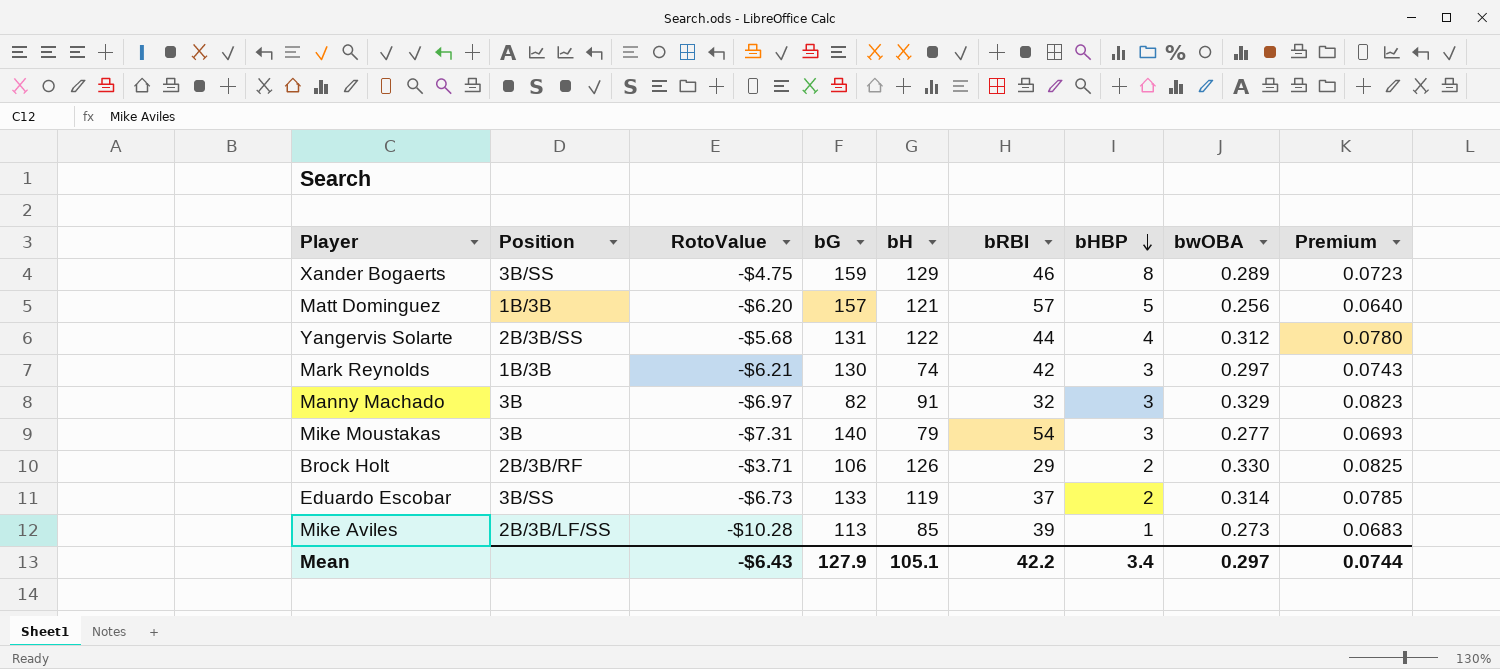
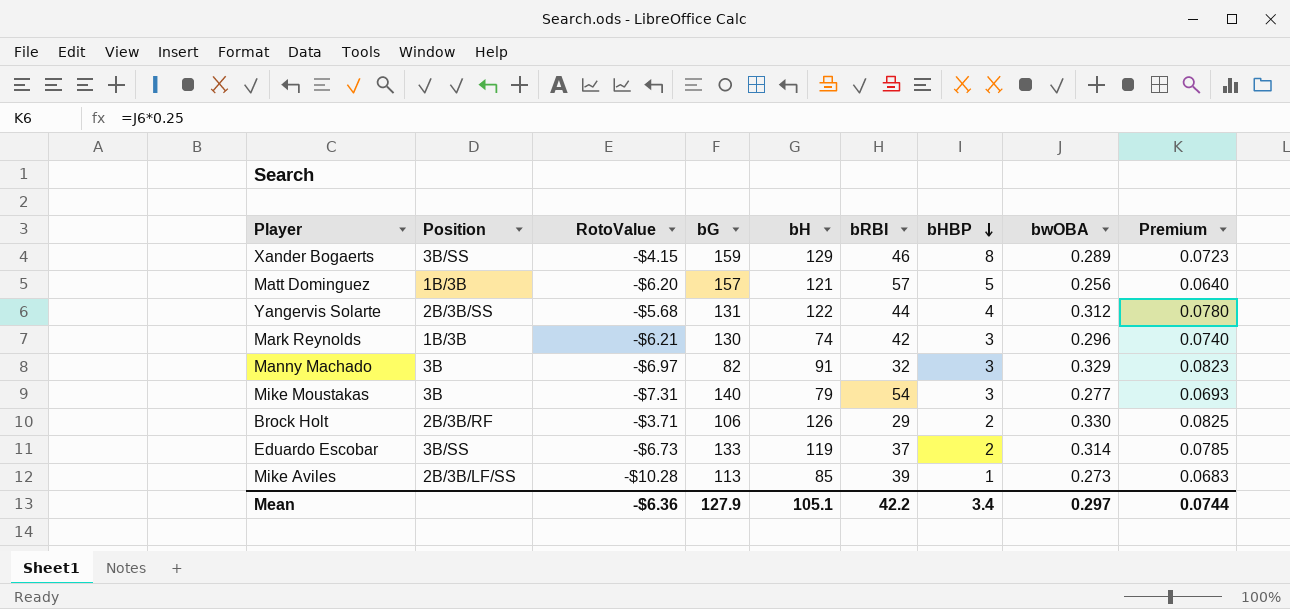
Xander Bogaerts | RotoValue: -$4.75 -> -$4.15
Mark Reynolds | bwOBA: 0.297 -> 0.296
Mark Reynolds | Premium: 0.0743 -> 0.0740
Mean | RotoValue: -$6.43 -> -$6.36

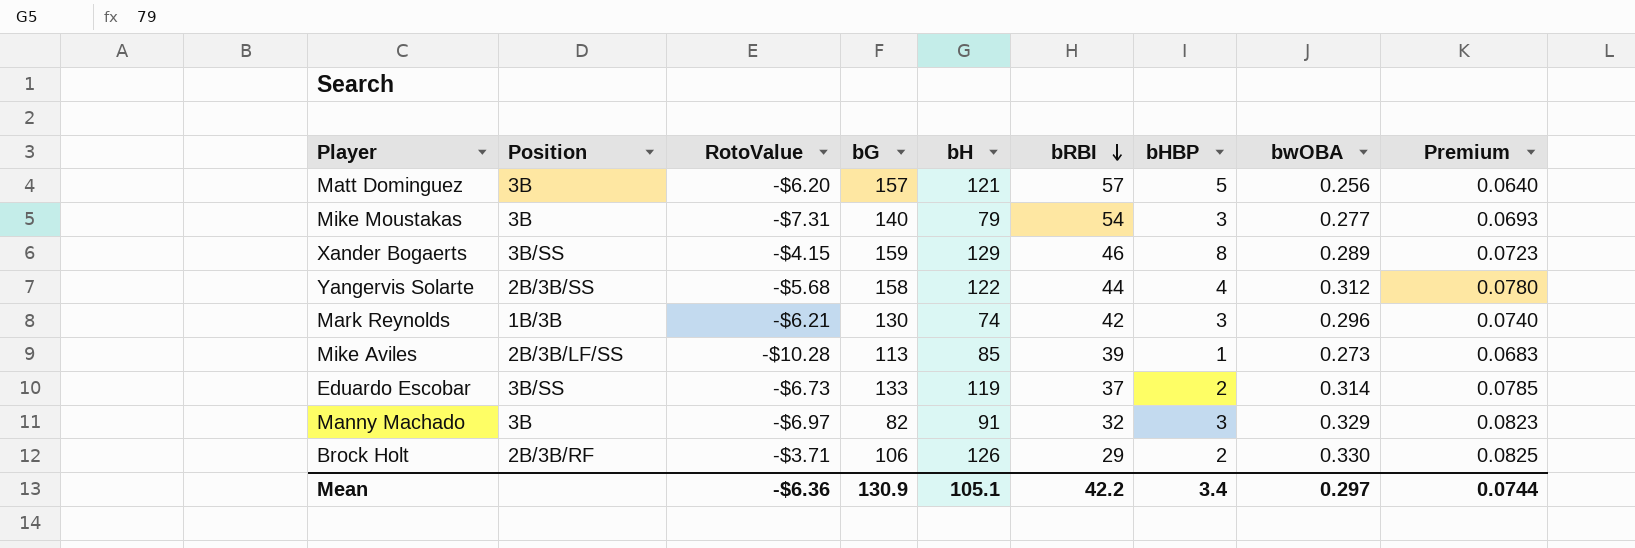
row order: bHBP descending -> bRBI descending
Matt Dominguez | Position: 1B/3B -> 3B
Yangervis Solarte | bG: 131 -> 158
Mean | bG: 127.9 -> 130.9

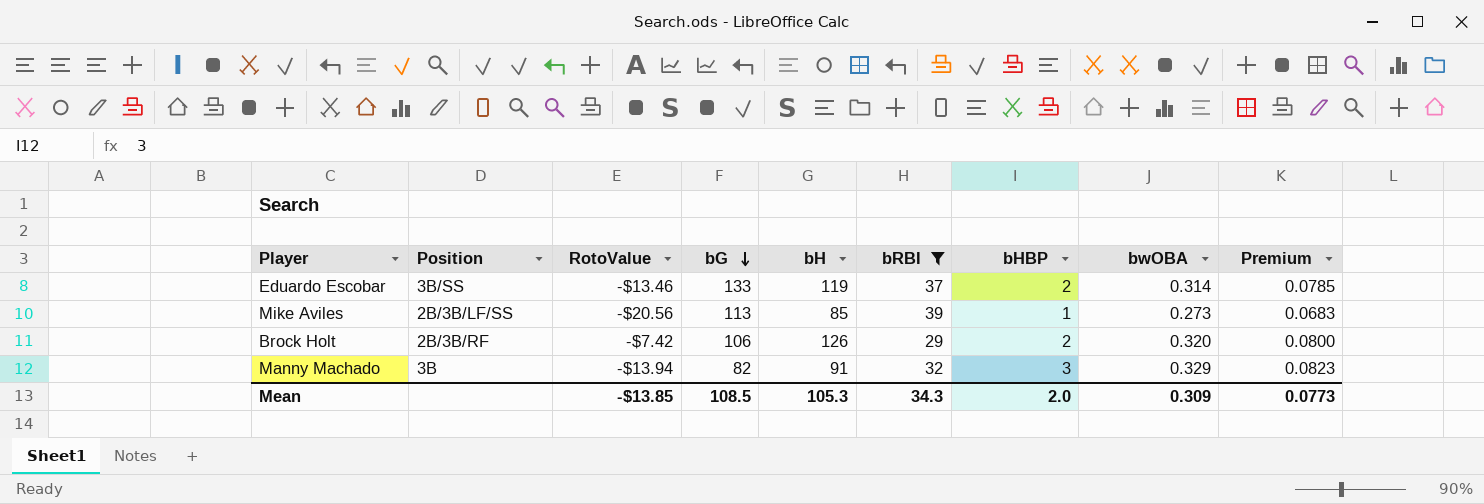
filter: none -> bRBI <= 39
row order: bRBI descending -> bG descending
Eduardo Escobar | RotoValue: -$6.73 -> -$13.46
Mike Aviles | RotoValue: -$10.28 -> -$20.56
Brock Holt | RotoValue: -$3.71 -> -$7.42
Brock Holt | bwOBA: 0.330 -> 0.320
Brock Holt | Premium: 0.0825 -> 0.0800
Manny Machado | RotoValue: -$6.97 -> -$13.94
Mean | RotoValue: -$6.36 -> -$13.85
Mean | bG: 130.9 -> 108.5
Mean | bH: 105.1 -> 105.3
Mean | bRBI: 42.2 -> 34.3
Mean | bHBP: 3.4 -> 2.0
Mean | bwOBA: 0.297 -> 0.309
Mean | Premium: 0.0744 -> 0.0773

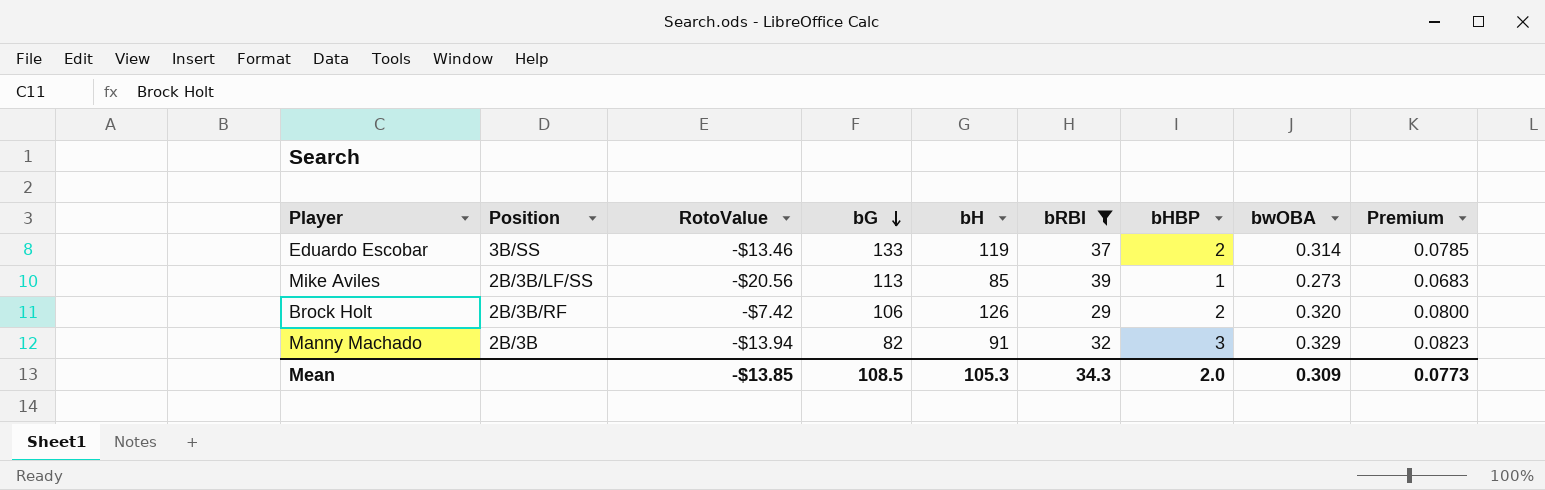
Manny Machado | Position: 3B -> 2B/3B

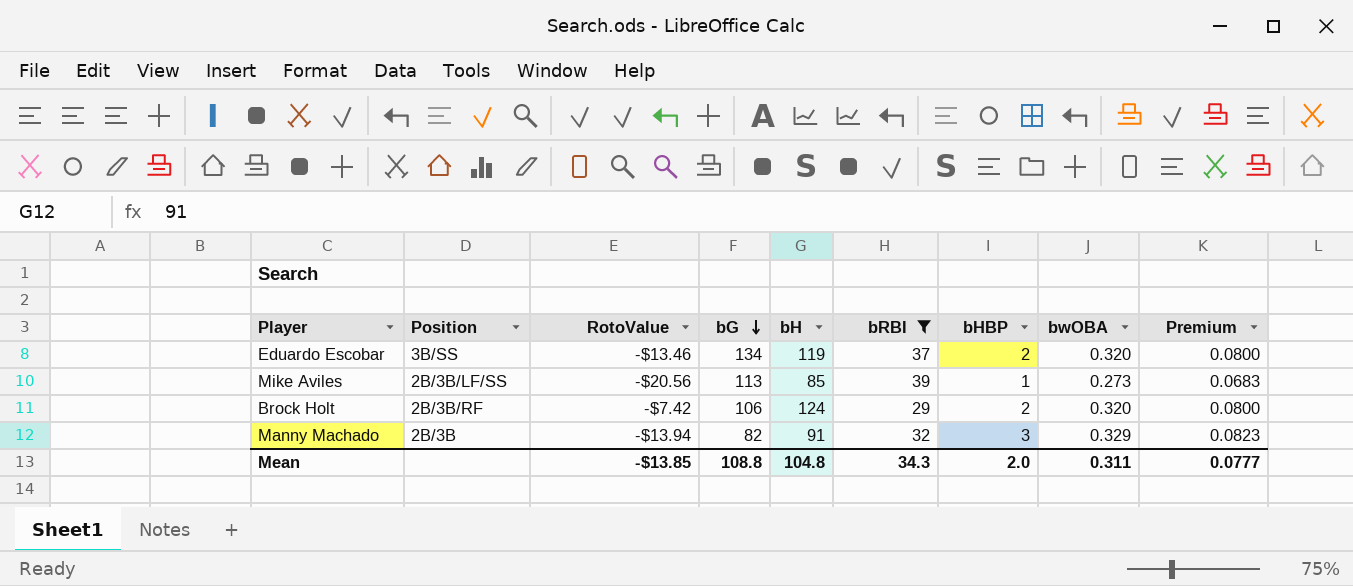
Eduardo Escobar | bG: 133 -> 134
Eduardo Escobar | bwOBA: 0.314 -> 0.320
Eduardo Escobar | Premium: 0.0785 -> 0.0800
Brock Holt | bH: 126 -> 124
Mean | bG: 108.5 -> 108.8
Mean | bH: 105.3 -> 104.8
Mean | bwOBA: 0.309 -> 0.311
Mean | Premium: 0.0773 -> 0.0777

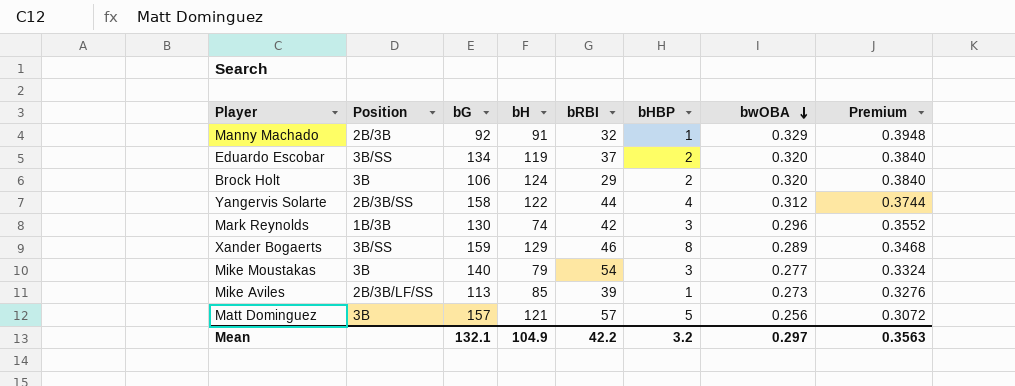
filter: bRBI <= 39 -> none
row order: bG descending -> bwOBA descending
column RotoValue | position: 3 -> none
column Premium | formula: [bwOBA] * 0.25 -> [bwOBA] * 1.2
Manny Machado | bG: 82 -> 92
Manny Machado | bHBP: 3 -> 1
Brock Holt | Position: 2B/3B/RF -> 3B
Mean | bG: 108.8 -> 132.1
Mean | bH: 104.8 -> 104.9
Mean | bRBI: 34.3 -> 42.2
Mean | bHBP: 2.0 -> 3.2
Mean | bwOBA: 0.311 -> 0.297
Mean | Premium: 0.0777 -> 0.3563

